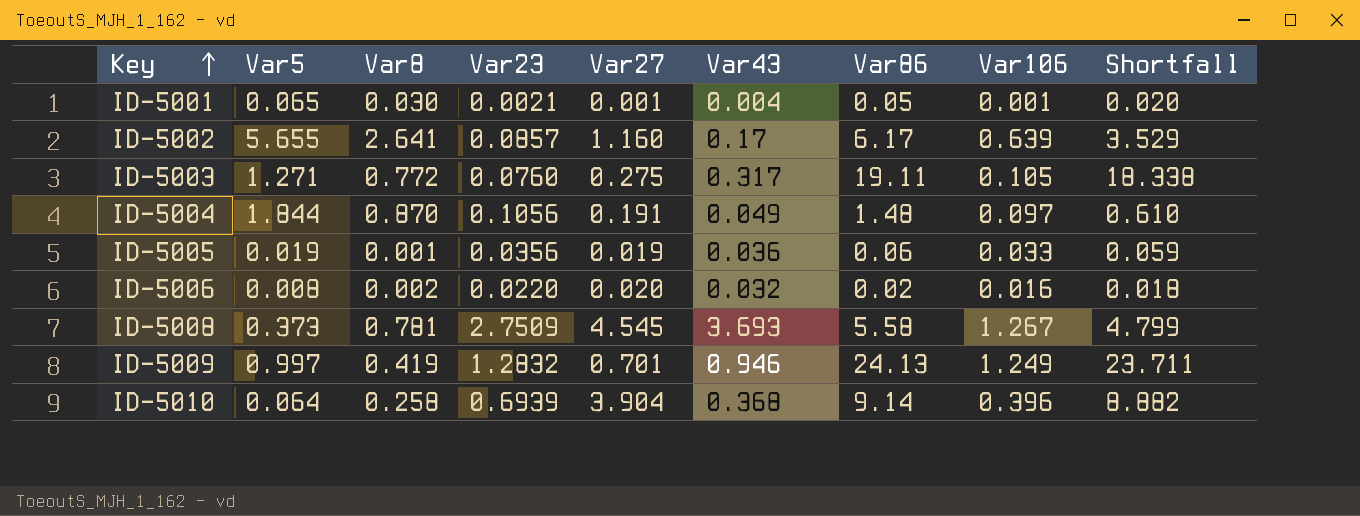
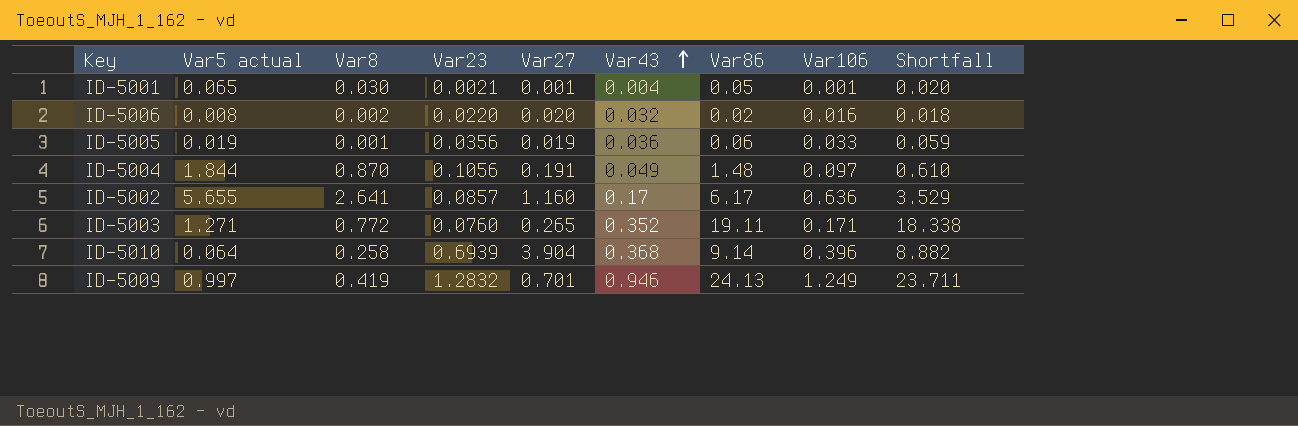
row order: Key ascending -> Var43 ascending
column name: Var5 -> Var5 actual
row ID-5008: 0.373 | 0.781 | 2.7509 | 4.545 | 3.693 | 5.58 | 1.267 | 4.799 -> none
ID-5002 | Var106: 0.639 -> 0.636
ID-5003 | Var27: 0.275 -> 0.265
ID-5003 | Var43: 0.317 -> 0.352
ID-5003 | Var106: 0.105 -> 0.171

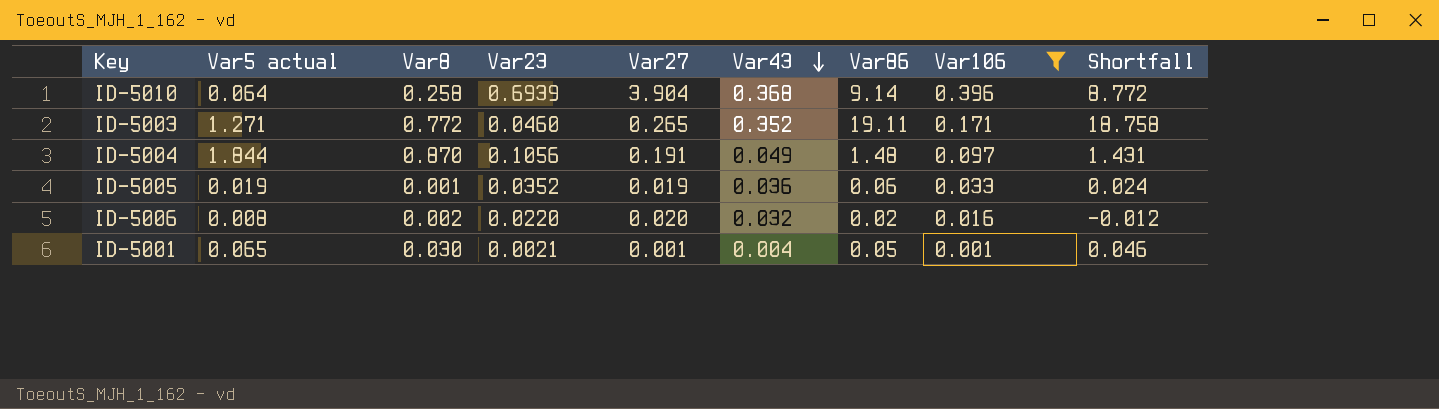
filter: none -> Var106 <= 0.396
row order: Var43 ascending -> Var43 descending
column Shortfall | formula: [Var86] - [Var8] -> [Var86] - [Var43]
ID-5003 | Var23: 0.0760 -> 0.0460
ID-5005 | Var23: 0.0356 -> 0.0352

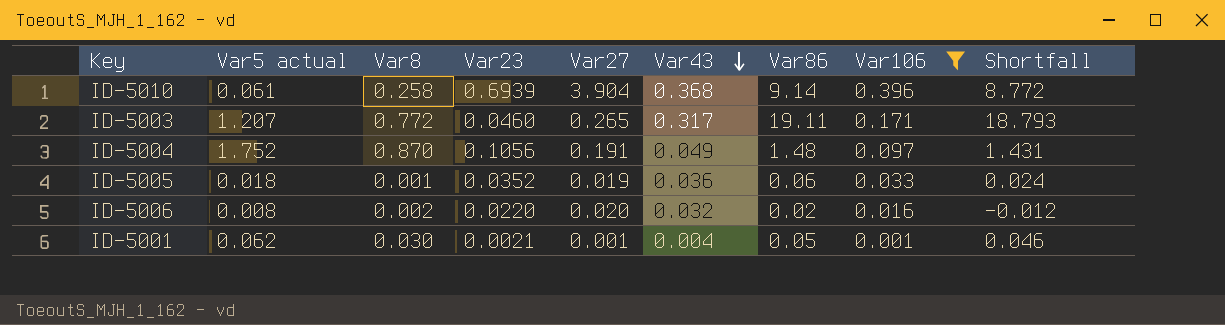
ID-5010 | Var5 actual: 0.064 -> 0.061
ID-5003 | Var5 actual: 1.271 -> 1.207
ID-5003 | Var43: 0.352 -> 0.317
ID-5003 | Shortfall: 18.758 -> 18.793
ID-5004 | Var5 actual: 1.844 -> 1.752
ID-5005 | Var5 actual: 0.019 -> 0.018
ID-5001 | Var5 actual: 0.065 -> 0.062

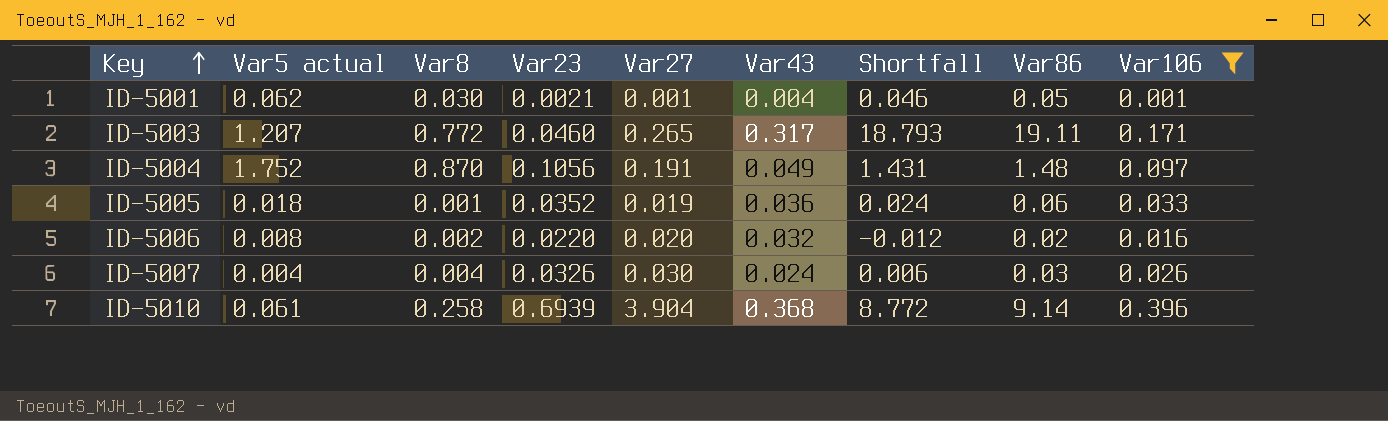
row order: Var43 descending -> Key ascending
column Shortfall | position: 9 -> 7
row ID-5007: none -> 0.004 | 0.004 | 0.0326 | 0.030 | 0.024 | 0.006 | 0.03 | 0.026

